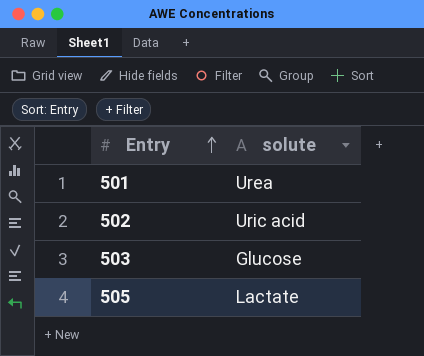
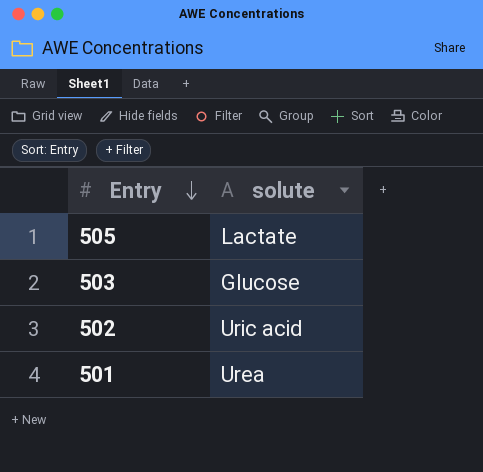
row order: Entry ascending -> Entry descending

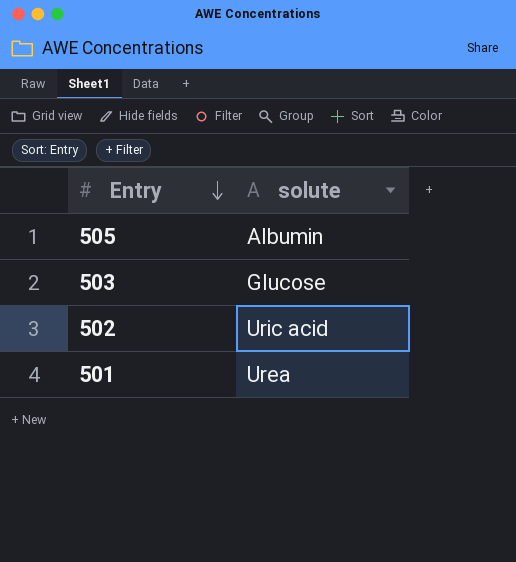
505 | solute: Lactate -> Albumin

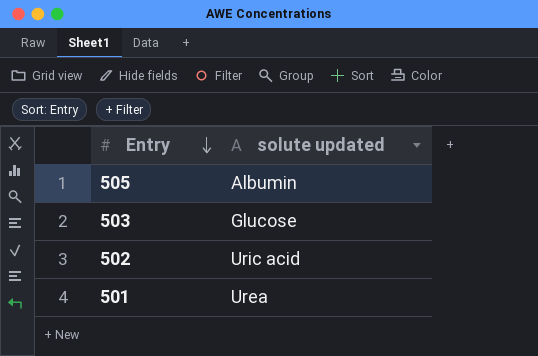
column name: solute -> solute updated

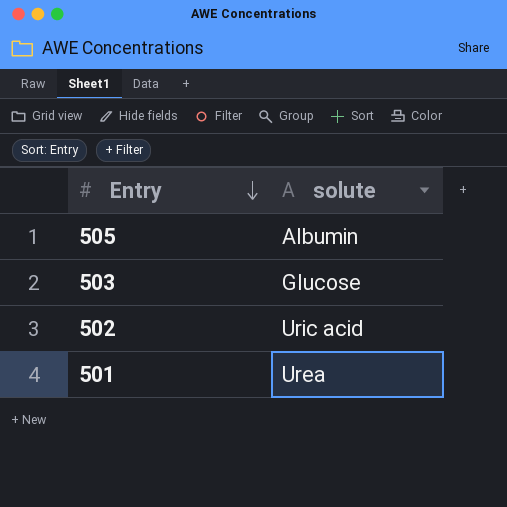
column name: solute updated -> solute

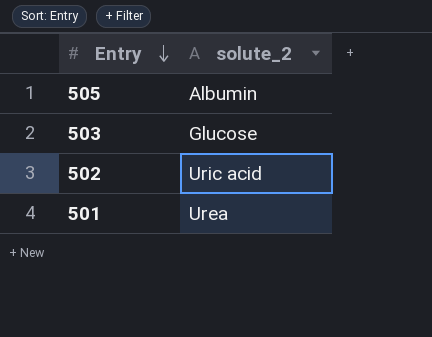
column name: solute -> solute_2

